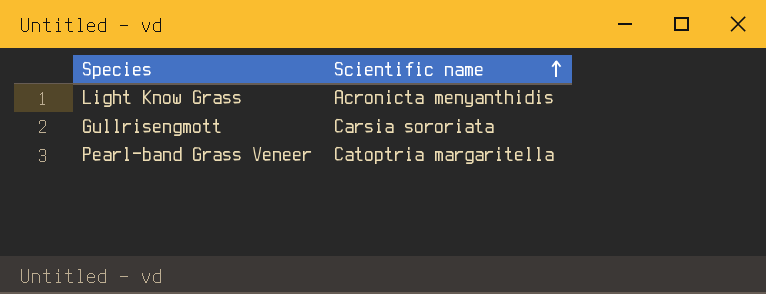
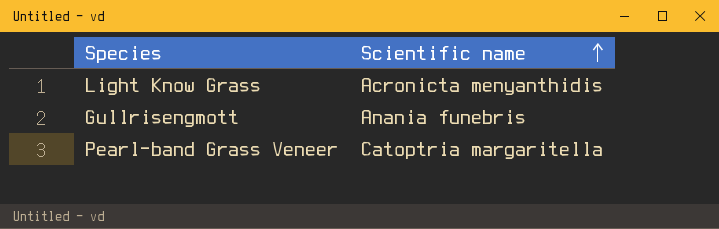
Gullrisengmott | Scientific name: Carsia sororiata -> Anania funebris

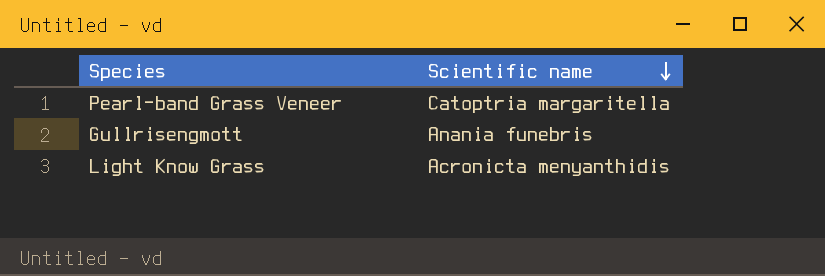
row order: Scientific name ascending -> Scientific name descending

